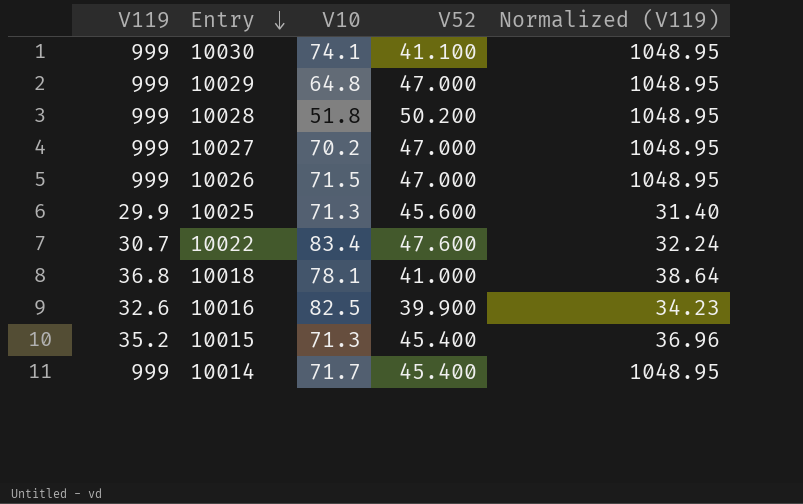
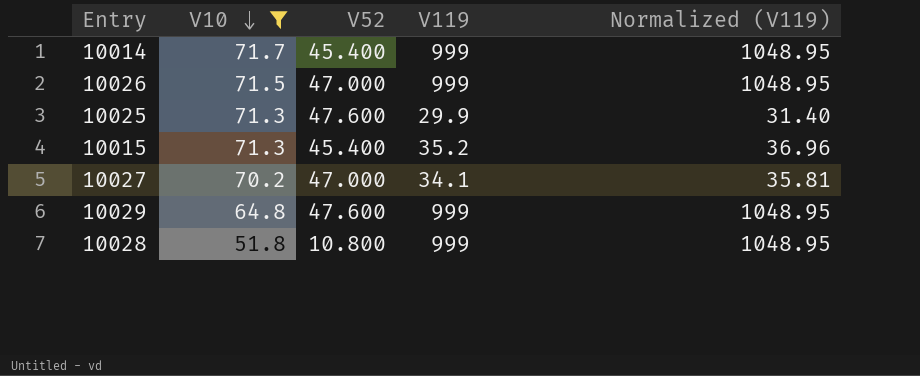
filter: none -> V10 <= 71.7
row order: Entry descending -> V10 descending
column V119 | position: 1 -> 4
10025 | V52: 45.600 -> 47.600
10027 | V119: 999 -> 34.1
10027 | Normalized (V119): 1048.95 -> 35.81
10029 | V52: 47.000 -> 47.600
10028 | V52: 50.200 -> 10.800

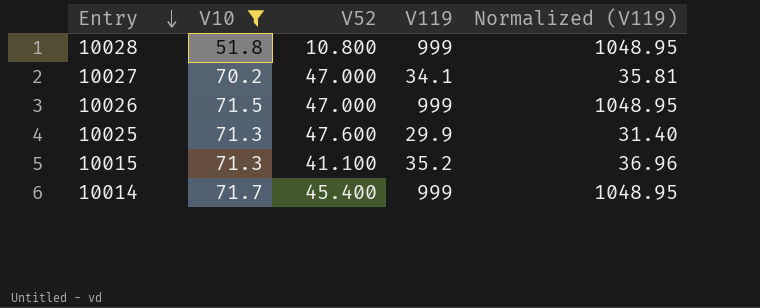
row order: V10 descending -> Entry descending
row 10029: 64.8 | 47.600 | 999 | 1048.95 -> none
10015 | V52: 45.400 -> 41.100

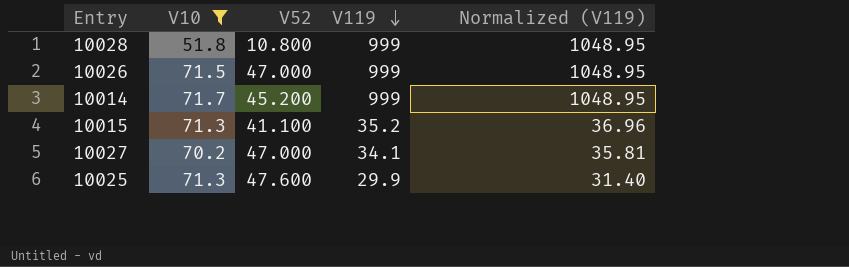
row order: Entry descending -> V119 descending
10014 | V52: 45.400 -> 45.200

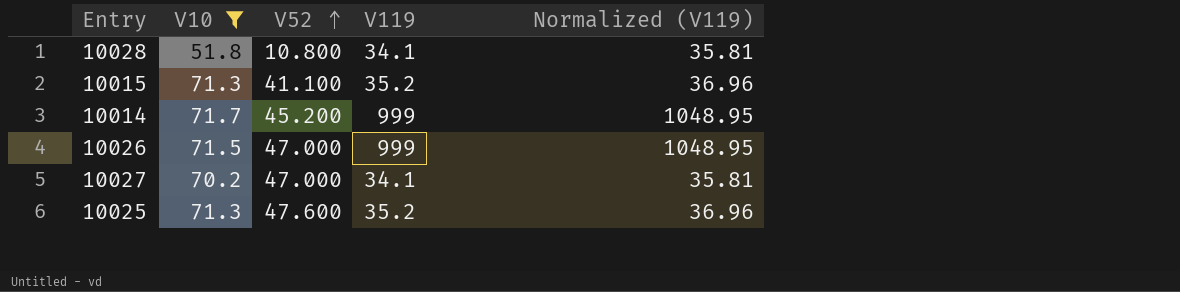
row order: V119 descending -> V52 ascending
10028 | V119: 999 -> 34.1
10028 | Normalized (V119): 1048.95 -> 35.81
10025 | V119: 29.9 -> 35.2
10025 | Normalized (V119): 31.40 -> 36.96

